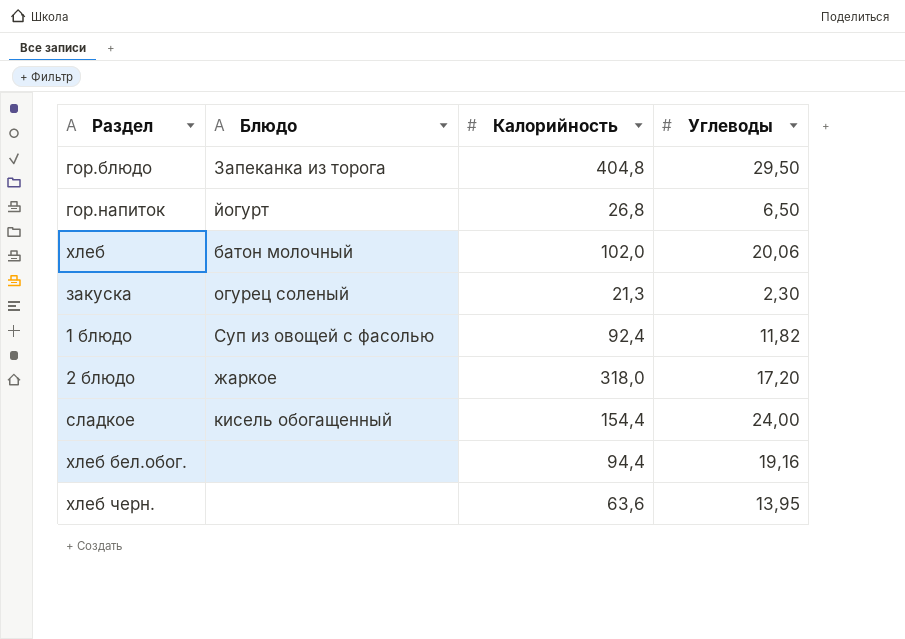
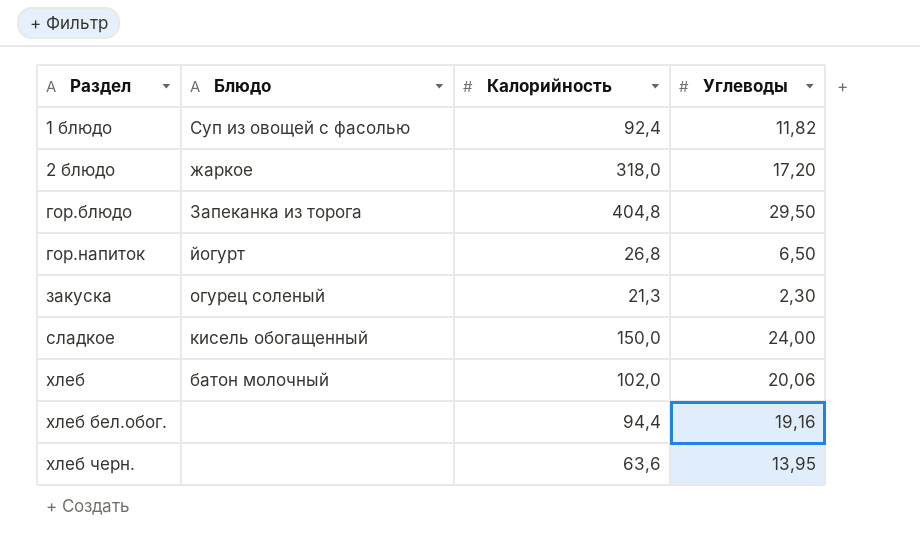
row order: none -> Раздел ascending
сладкое | Калорийность: 154,4 -> 150,0

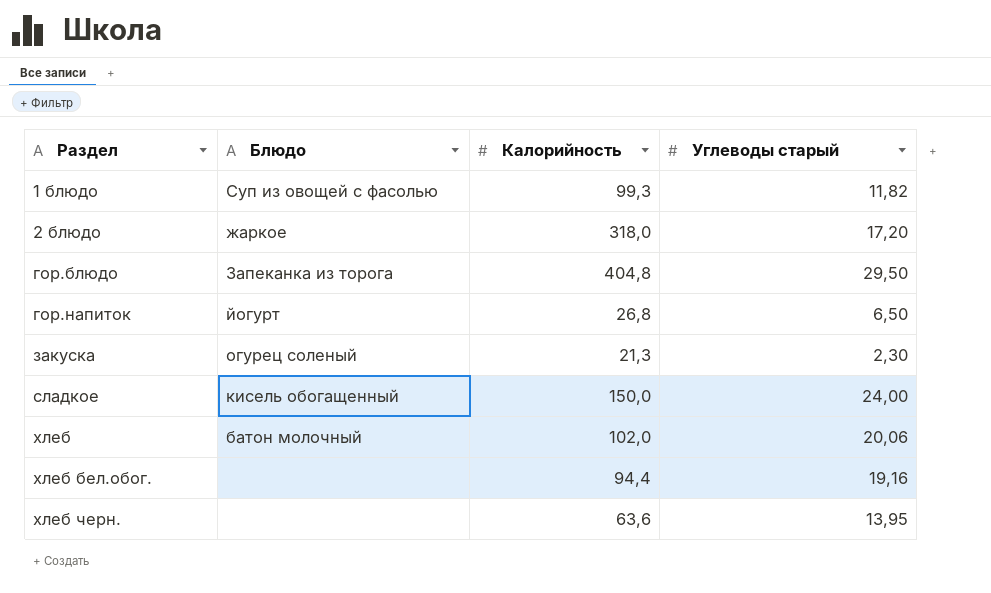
column name: Углеводы -> Углеводы старый
1 блюдо | Калорийность: 92,4 -> 99,3

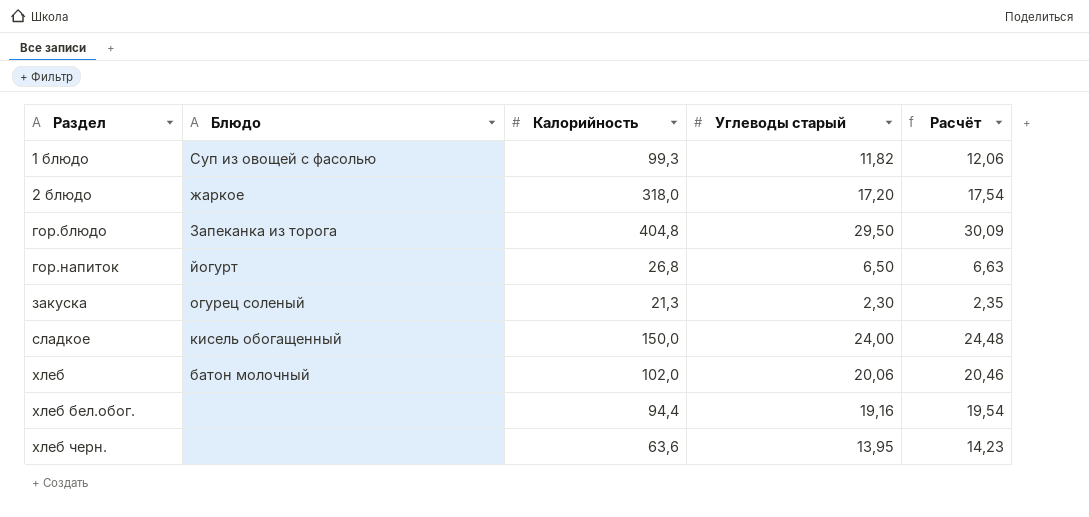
column Расчёт | formula: none -> [Углеводы старый] * 1,02

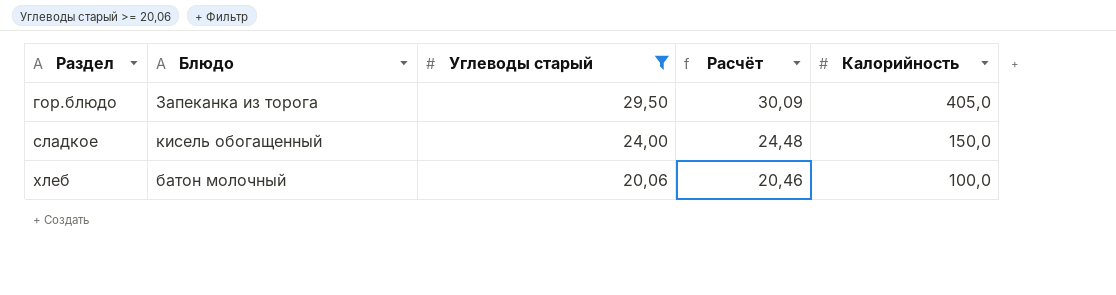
filter: none -> Углеводы старый >= 20,06
column Калорийность | position: 3 -> 5
гор.блюдо | Калорийность: 404,8 -> 405,0
хлеб | Калорийность: 102,0 -> 100,0

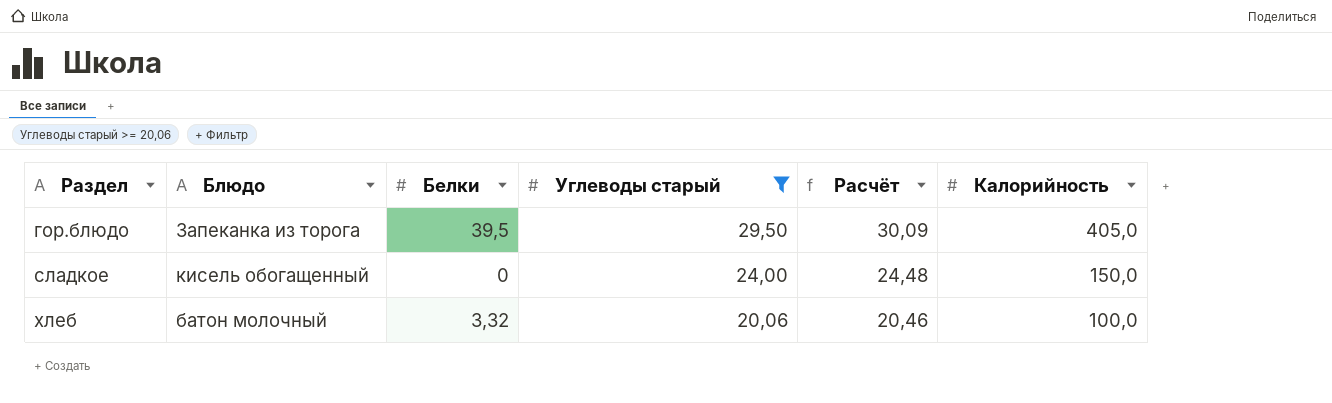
column Белки | position: none -> 3

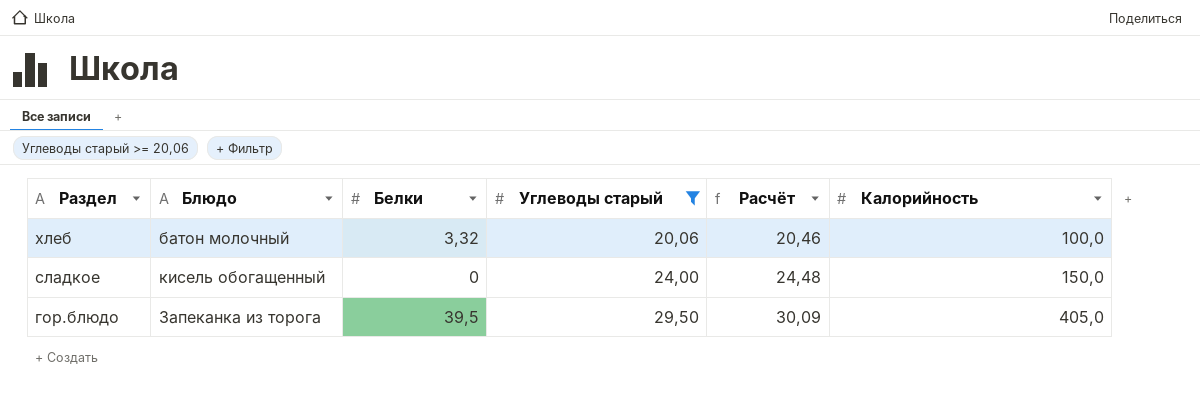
row order: Раздел ascending -> Раздел descending

